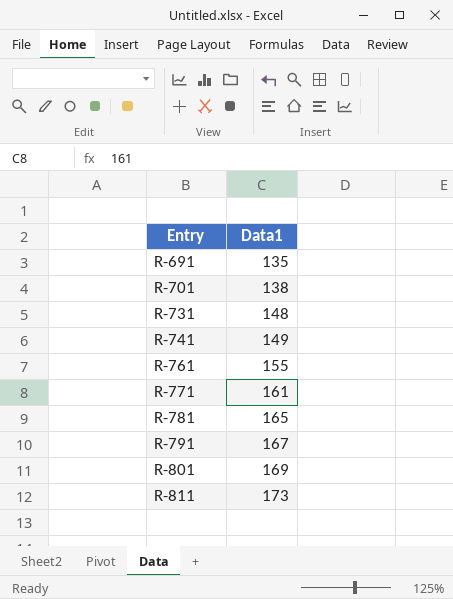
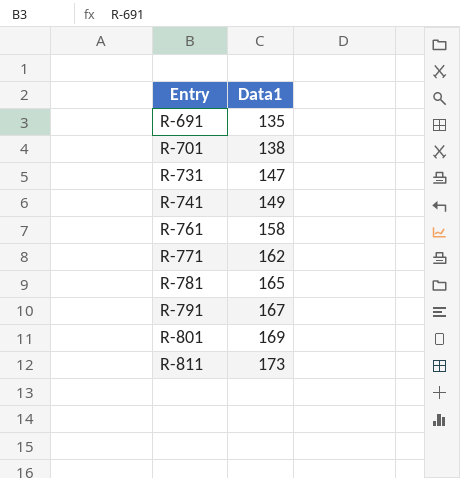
R-731 | Data1: 148 -> 147
R-761 | Data1: 155 -> 158
R-771 | Data1: 161 -> 162

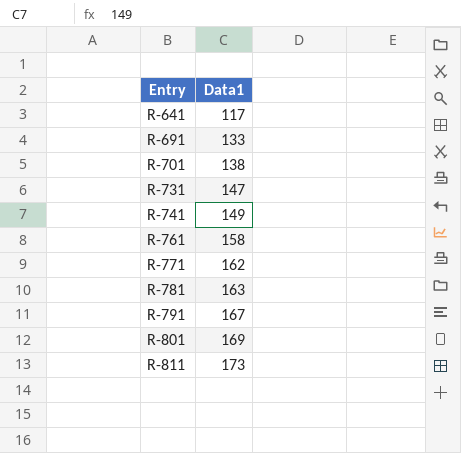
row R-641: none -> 117
R-691 | Data1: 135 -> 133
R-781 | Data1: 165 -> 163

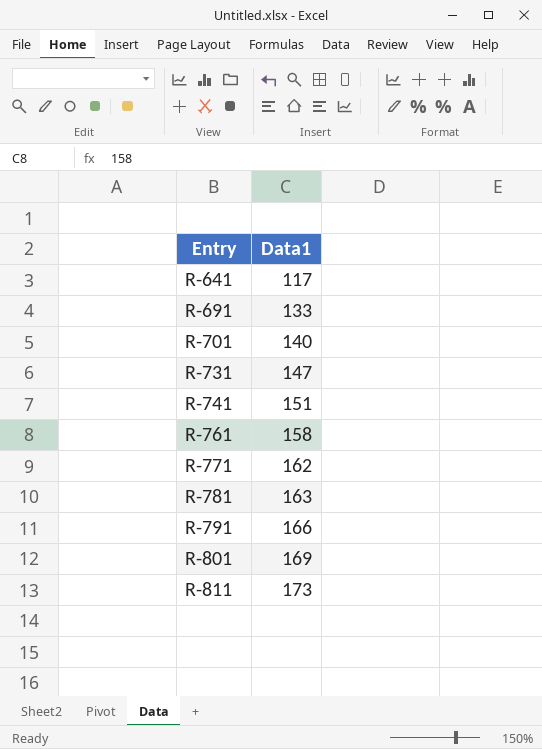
R-701 | Data1: 138 -> 140
R-741 | Data1: 149 -> 151
R-791 | Data1: 167 -> 166

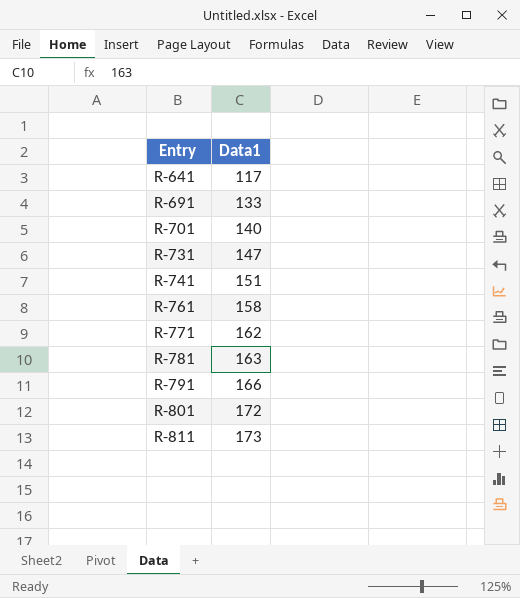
R-801 | Data1: 169 -> 172

